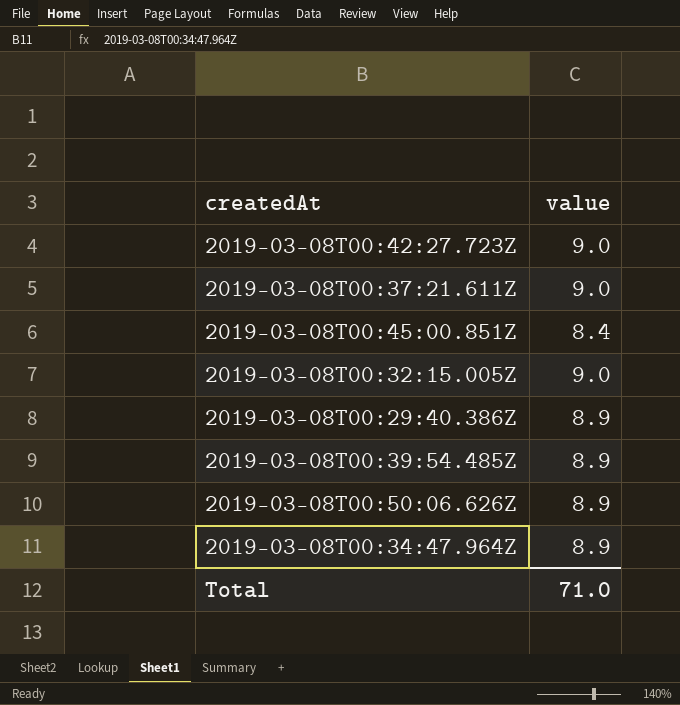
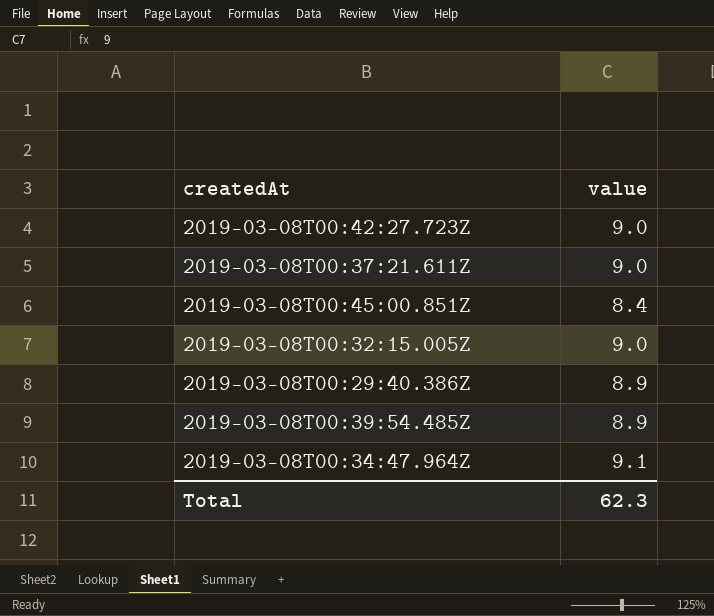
row 2019-03-08T00:50:06.626Z: 8.9 -> none
2019-03-08T00:34:47.964Z | value: 8.9 -> 9.1
Total | value: 71.0 -> 62.3

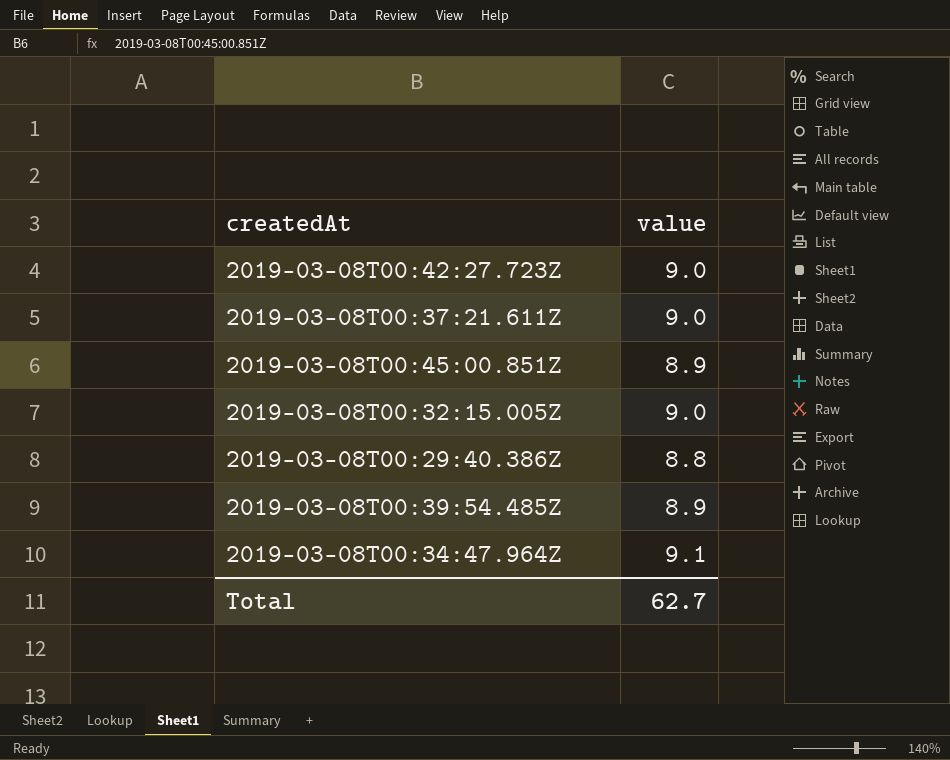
2019-03-08T00:45:00.851Z | value: 8.4 -> 8.9
2019-03-08T00:29:40.386Z | value: 8.9 -> 8.8
Total | value: 62.3 -> 62.7

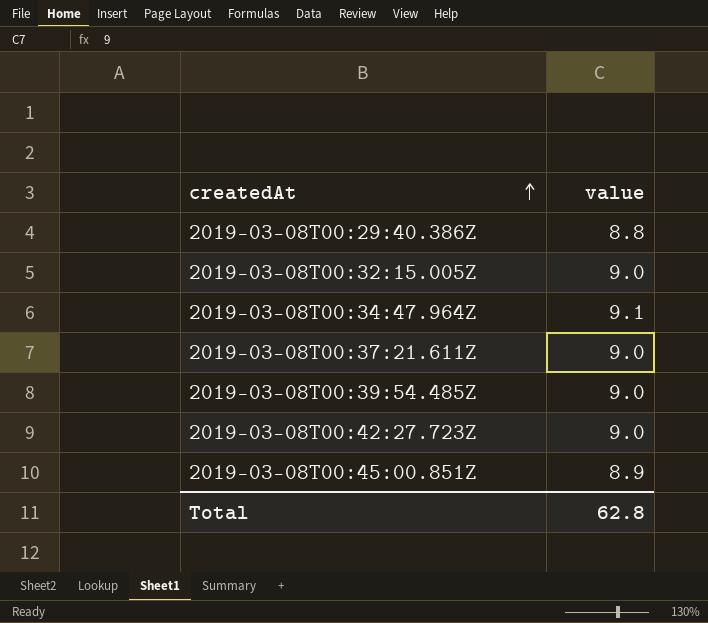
row order: none -> createdAt ascending
2019-03-08T00:39:54.485Z | value: 8.9 -> 9.0
Total | value: 62.7 -> 62.8

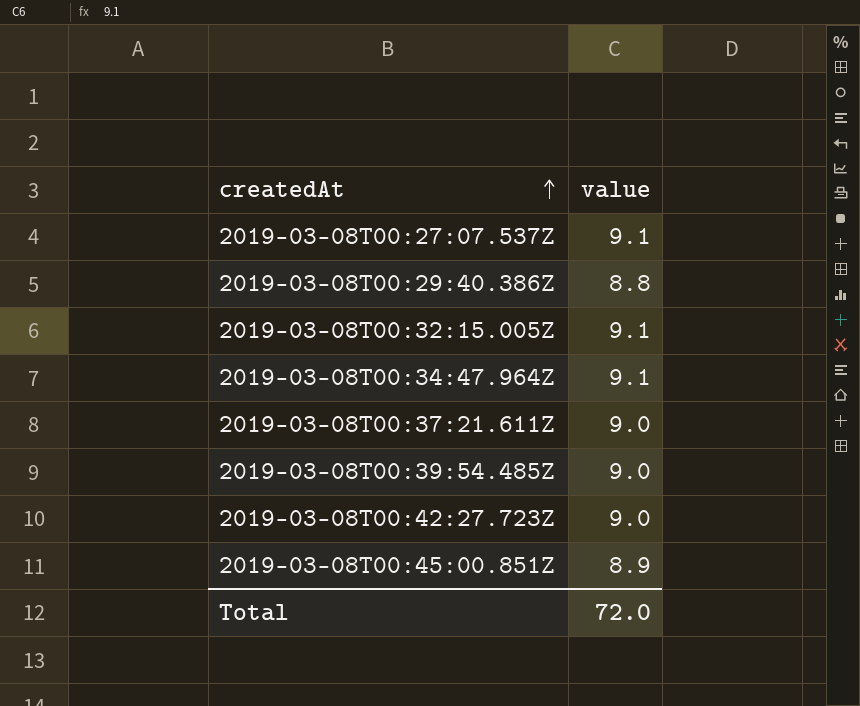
row 2019-03-08T00:27:07.537Z: none -> 9.1
2019-03-08T00:32:15.005Z | value: 9.0 -> 9.1
Total | value: 62.8 -> 72.0

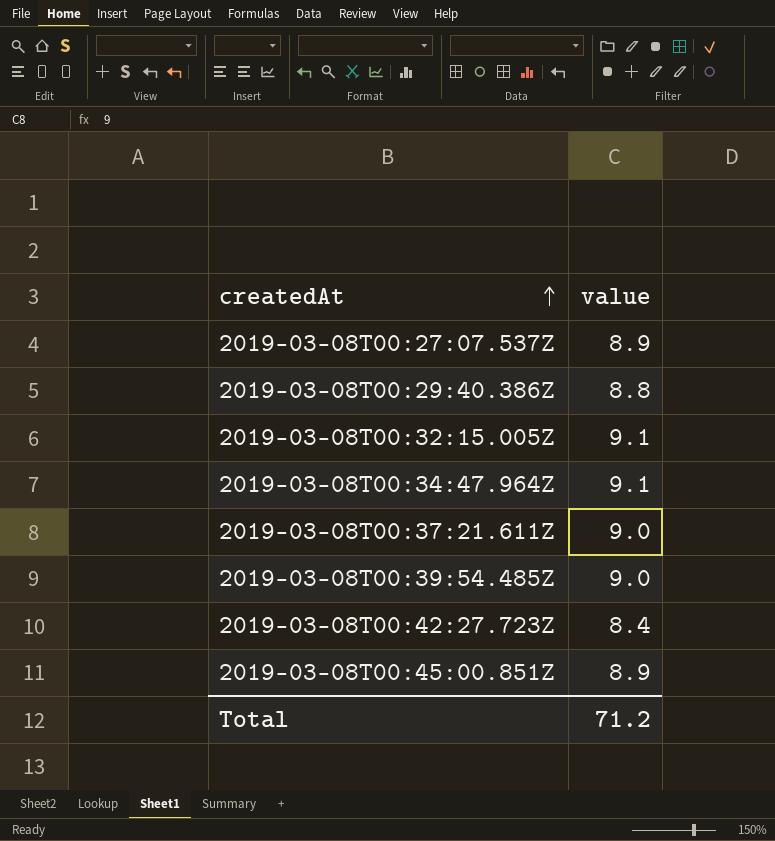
2019-03-08T00:27:07.537Z | value: 9.1 -> 8.9
2019-03-08T00:42:27.723Z | value: 9.0 -> 8.4
Total | value: 72.0 -> 71.2

